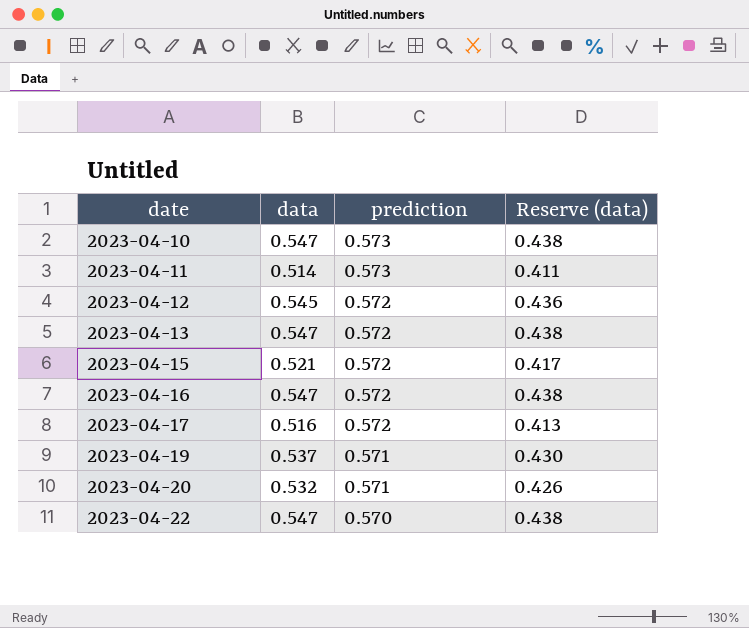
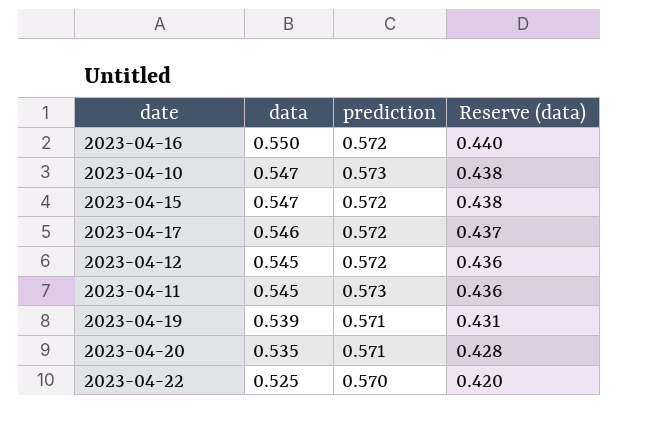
row order: date ascending -> data descending
row 2023-04-13: 0.547 | 0.572 | 0.438 -> none
2023-04-16 | data: 0.547 -> 0.550
2023-04-16 | Reserve (data): 0.438 -> 0.440
2023-04-15 | data: 0.521 -> 0.547
2023-04-15 | Reserve (data): 0.417 -> 0.438
2023-04-17 | data: 0.516 -> 0.546
2023-04-17 | Reserve (data): 0.413 -> 0.437
2023-04-11 | data: 0.514 -> 0.545
2023-04-11 | Reserve (data): 0.411 -> 0.436
2023-04-19 | data: 0.537 -> 0.539
2023-04-19 | Reserve (data): 0.430 -> 0.431
2023-04-20 | data: 0.532 -> 0.535
2023-04-20 | Reserve (data): 0.426 -> 0.428
2023-04-22 | data: 0.547 -> 0.525
2023-04-22 | Reserve (data): 0.438 -> 0.420

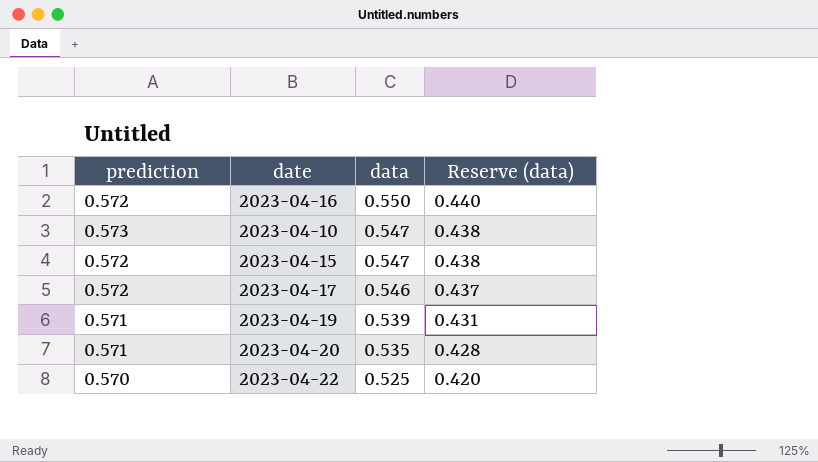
column prediction | position: 3 -> 1
row 2023-04-12: 0.545 | 0.572 | 0.436 -> none
row 2023-04-11: 0.545 | 0.573 | 0.436 -> none

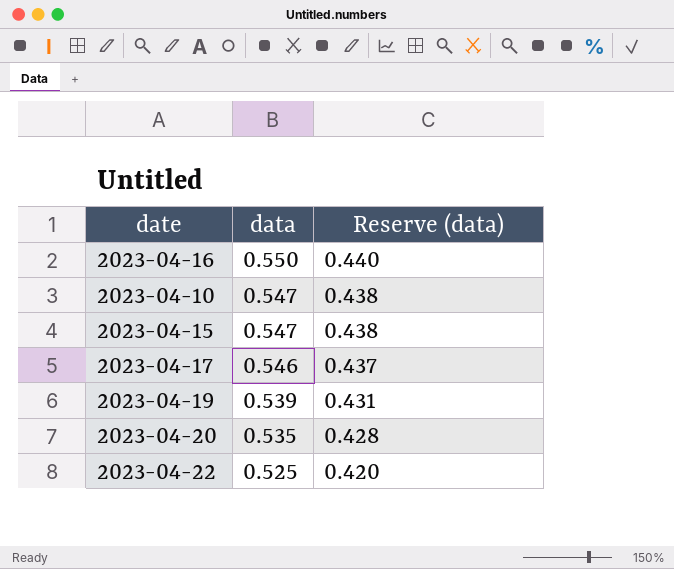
column prediction | position: 1 -> none

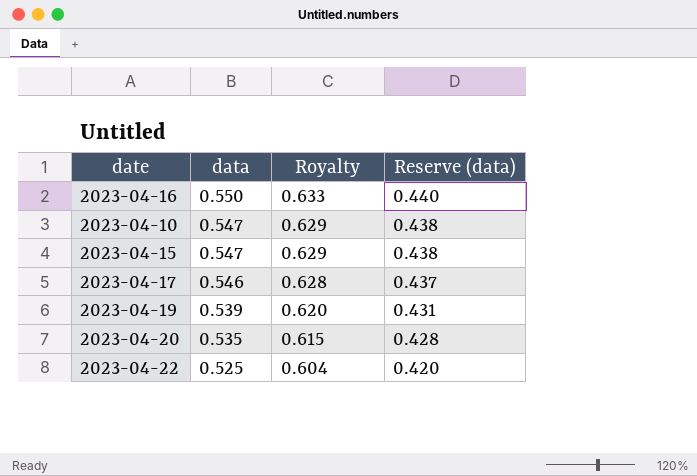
column Royalty | formula: none -> [data] * 1.15

